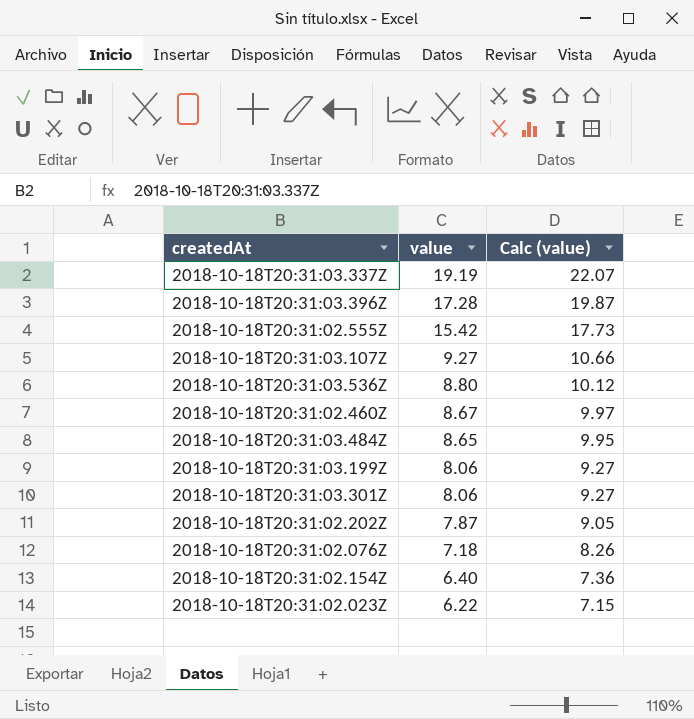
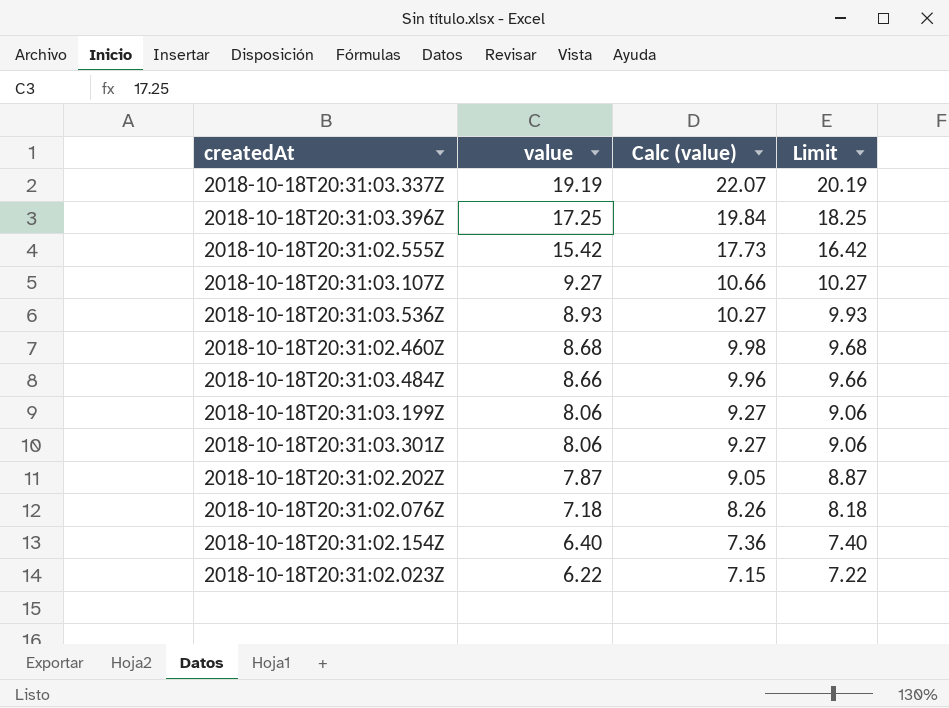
column Limit | formula: none -> [value] + 1
2018-10-18T20:31:03.396Z | value: 17.28 -> 17.25
2018-10-18T20:31:03.396Z | Calc (value): 19.87 -> 19.84
2018-10-18T20:31:03.536Z | value: 8.80 -> 8.93
2018-10-18T20:31:03.536Z | Calc (value): 10.12 -> 10.27
2018-10-18T20:31:02.460Z | value: 8.67 -> 8.68
2018-10-18T20:31:02.460Z | Calc (value): 9.97 -> 9.98
2018-10-18T20:31:03.484Z | value: 8.65 -> 8.66
2018-10-18T20:31:03.484Z | Calc (value): 9.95 -> 9.96

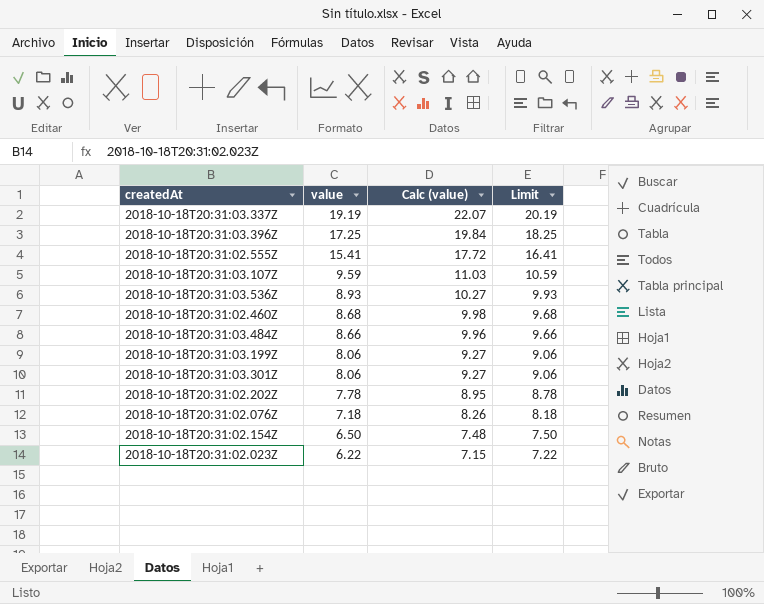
2018-10-18T20:31:02.555Z | value: 15.42 -> 15.41
2018-10-18T20:31:02.555Z | Calc (value): 17.73 -> 17.72
2018-10-18T20:31:02.555Z | Limit: 16.42 -> 16.41
2018-10-18T20:31:03.107Z | value: 9.27 -> 9.59
2018-10-18T20:31:03.107Z | Calc (value): 10.66 -> 11.03
2018-10-18T20:31:03.107Z | Limit: 10.27 -> 10.59
2018-10-18T20:31:02.202Z | value: 7.87 -> 7.78
2018-10-18T20:31:02.202Z | Calc (value): 9.05 -> 8.95
2018-10-18T20:31:02.202Z | Limit: 8.87 -> 8.78
2018-10-18T20:31:02.154Z | value: 6.40 -> 6.50
2018-10-18T20:31:02.154Z | Calc (value): 7.36 -> 7.48
2018-10-18T20:31:02.154Z | Limit: 7.40 -> 7.50

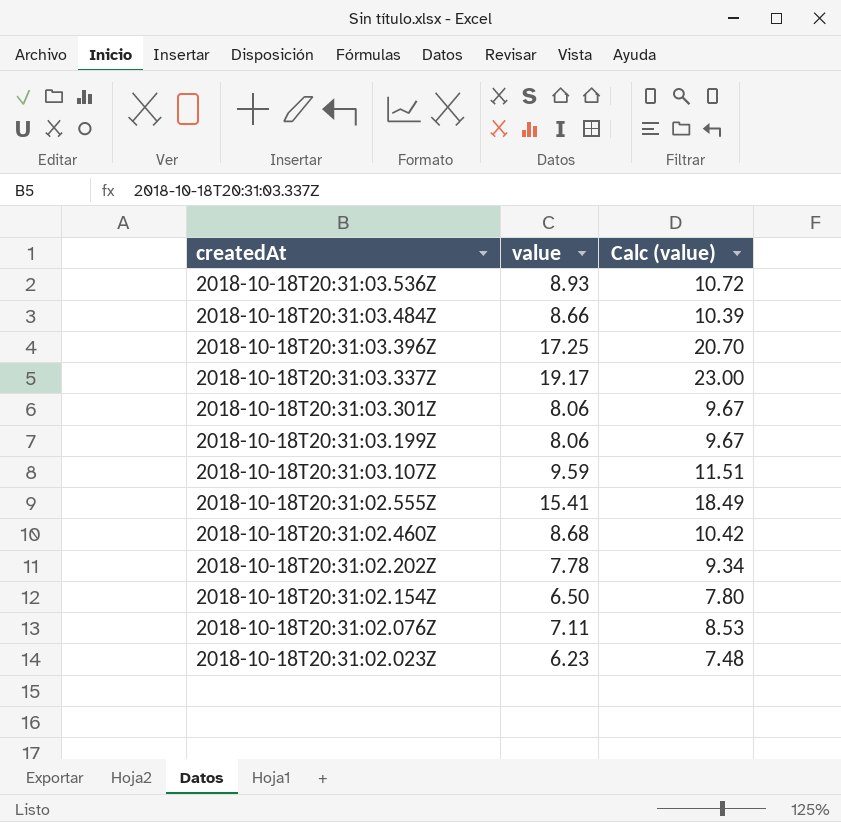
row order: value descending -> createdAt descending
column Limit | formula: [value] + 1 -> none
column Calc (value) | formula: [value] * 1.15 -> [value] * 1.2
2018-10-18T20:31:03.337Z | value: 19.19 -> 19.17
2018-10-18T20:31:02.076Z | value: 7.18 -> 7.11
2018-10-18T20:31:02.023Z | value: 6.22 -> 6.23

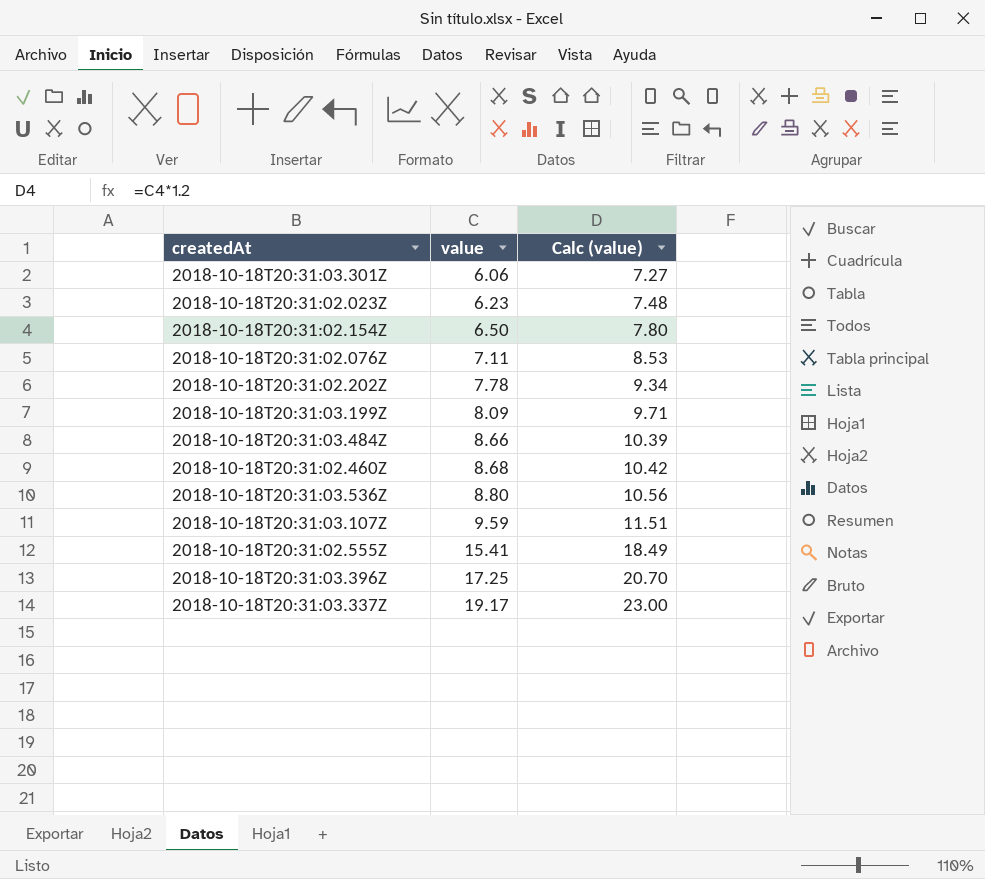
row order: createdAt descending -> value ascending
2018-10-18T20:31:03.301Z | value: 8.06 -> 6.06
2018-10-18T20:31:03.301Z | Calc (value): 9.67 -> 7.27
2018-10-18T20:31:03.199Z | value: 8.06 -> 8.09
2018-10-18T20:31:03.199Z | Calc (value): 9.67 -> 9.71
2018-10-18T20:31:03.536Z | value: 8.93 -> 8.80
2018-10-18T20:31:03.536Z | Calc (value): 10.72 -> 10.56

